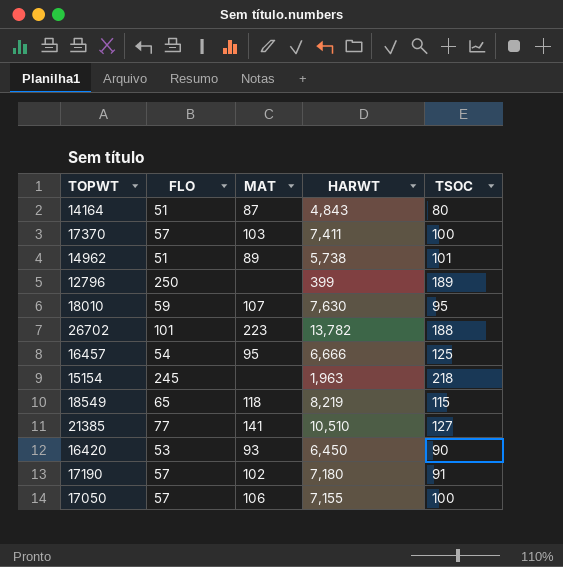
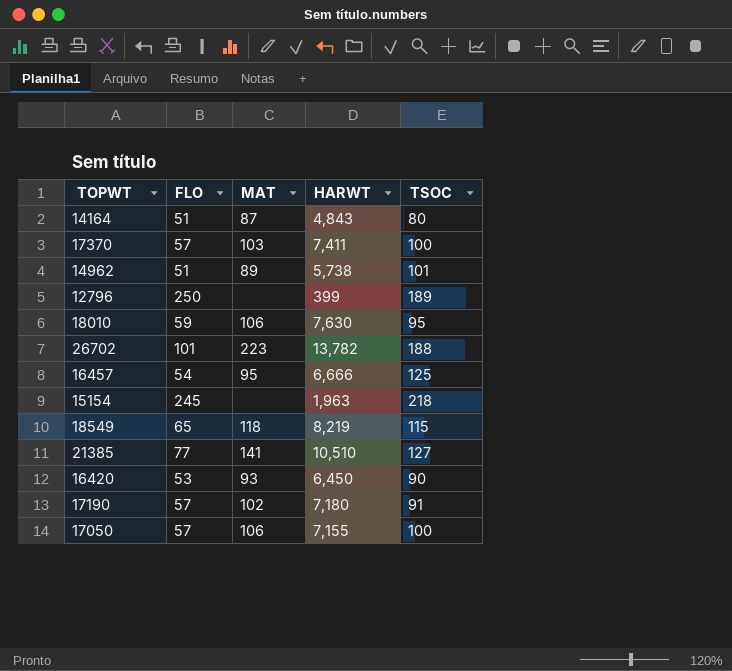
18010 | MAT: 107 -> 106

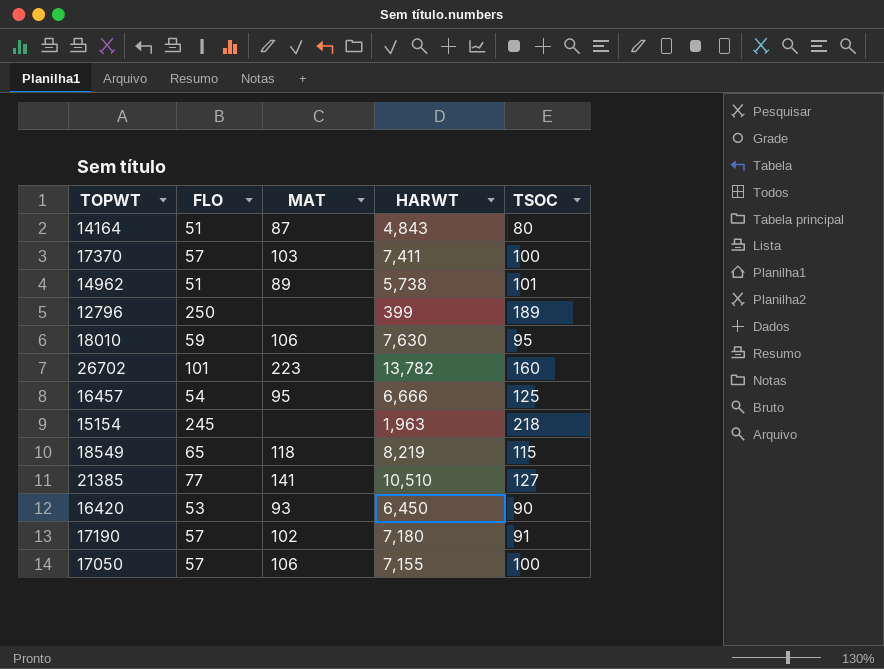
26702 | TSOC: 188 -> 160

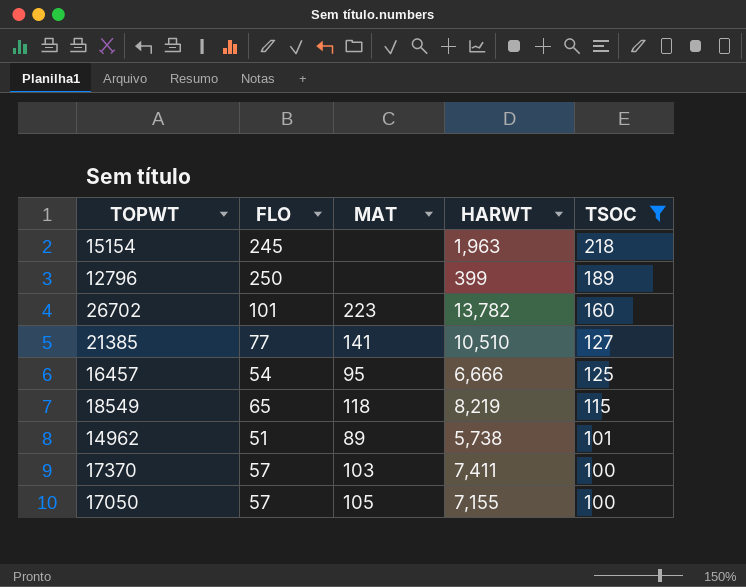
filter: none -> TSOC >= 100
row order: none -> TSOC descending
17050 | MAT: 106 -> 105

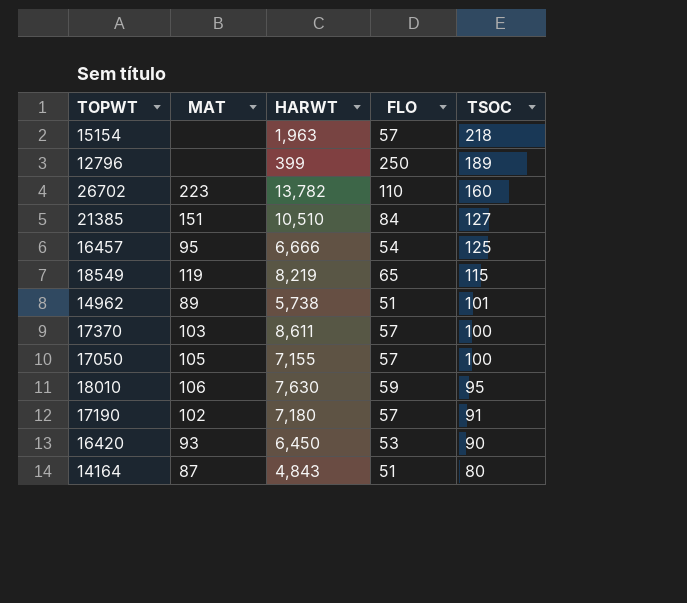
filter: TSOC >= 100 -> none
column FLO | position: 2 -> 4
15154 | FLO: 245 -> 57
26702 | FLO: 101 -> 110
21385 | MAT: 141 -> 151
21385 | FLO: 77 -> 84
18549 | MAT: 118 -> 119
17370 | HARWT: 7,411 -> 8,611

